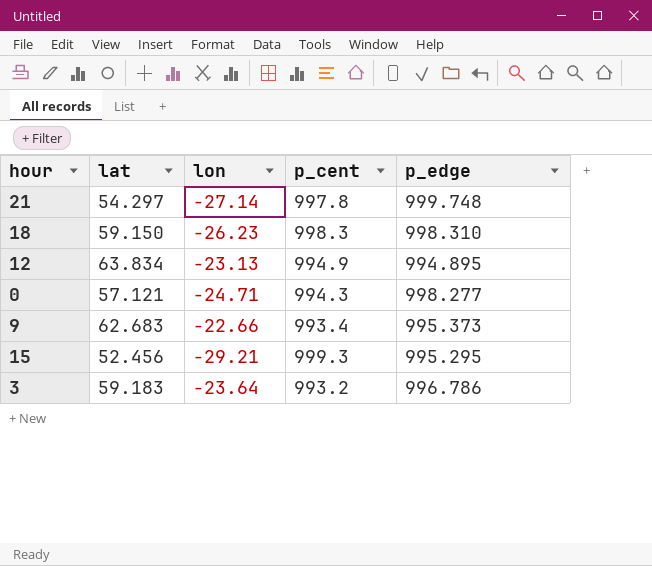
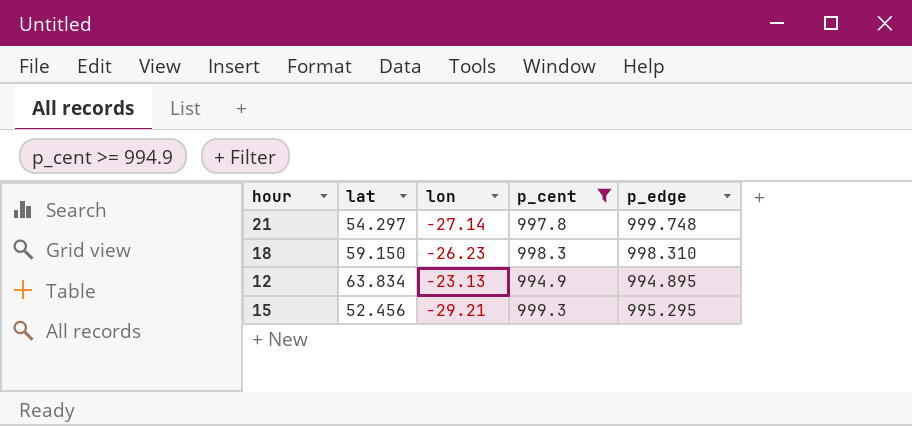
filter: none -> p_cent >= 994.9

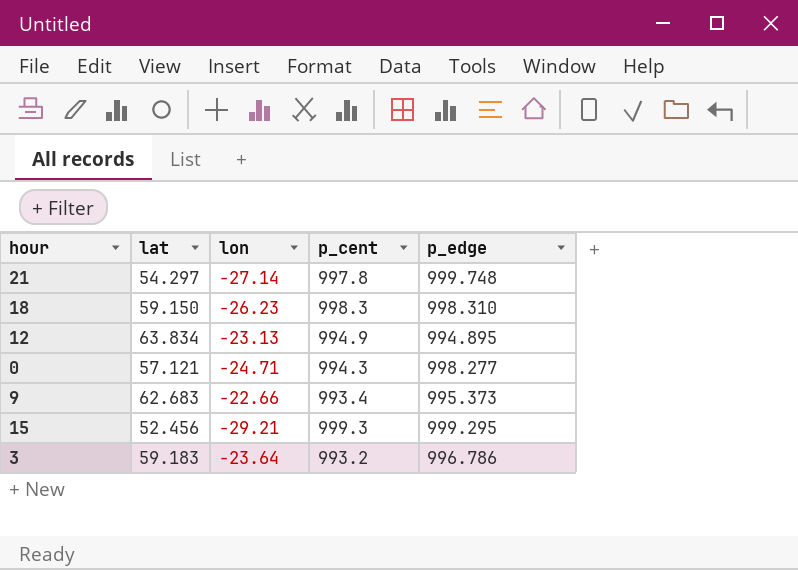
filter: p_cent >= 994.9 -> none
15 | p_edge: 995.295 -> 999.295

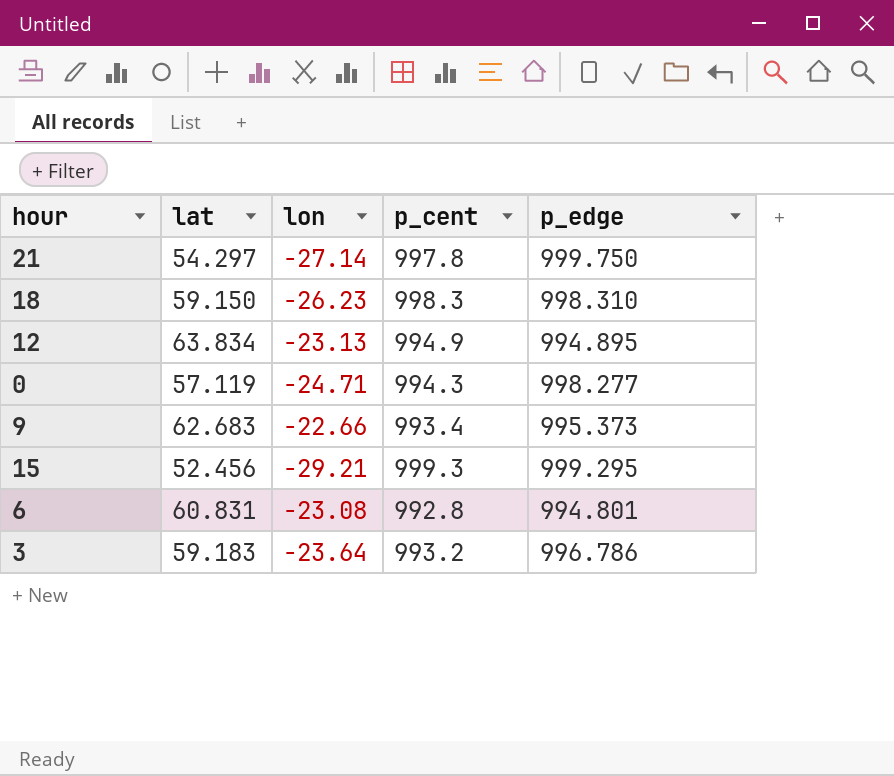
21 | p_edge: 999.748 -> 999.750
0 | lat: 57.121 -> 57.119
row 6: none -> 60.831 | -23.08 | 992.8 | 994.801

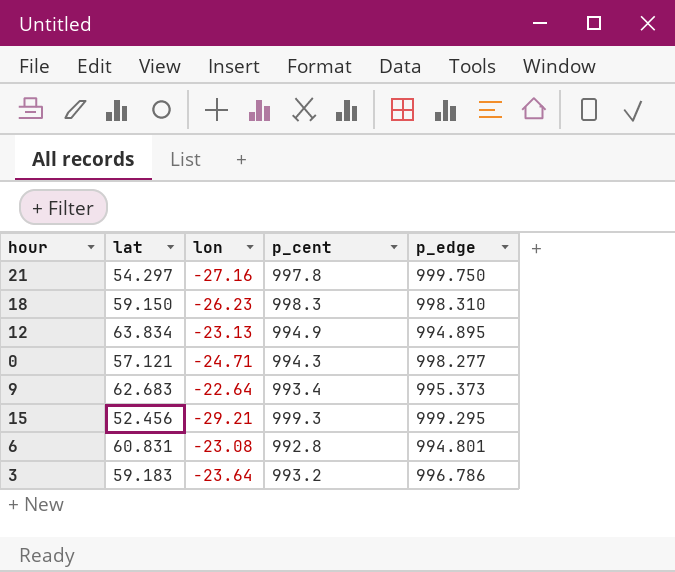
21 | lon: -27.14 -> -27.16
0 | lat: 57.119 -> 57.121
9 | lon: -22.66 -> -22.64

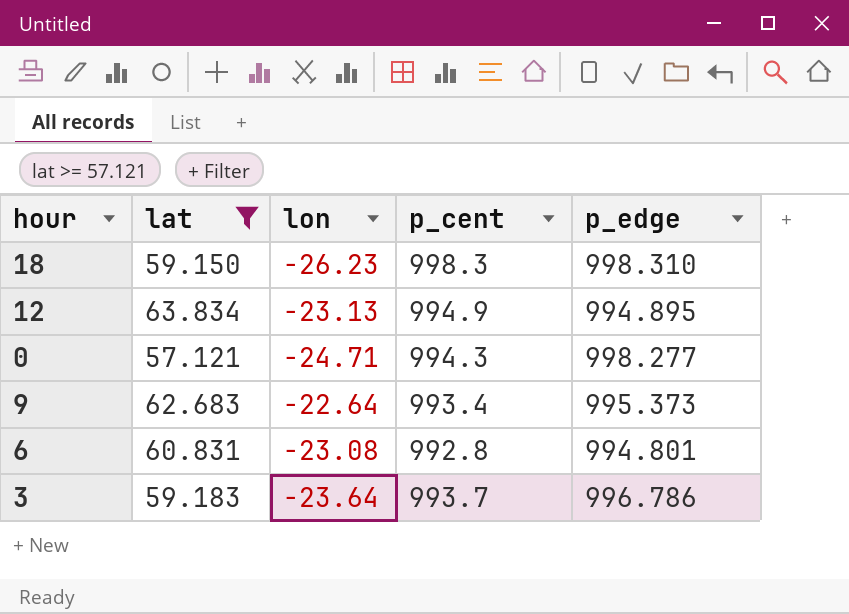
filter: none -> lat >= 57.121
3 | p_cent: 993.2 -> 993.7

